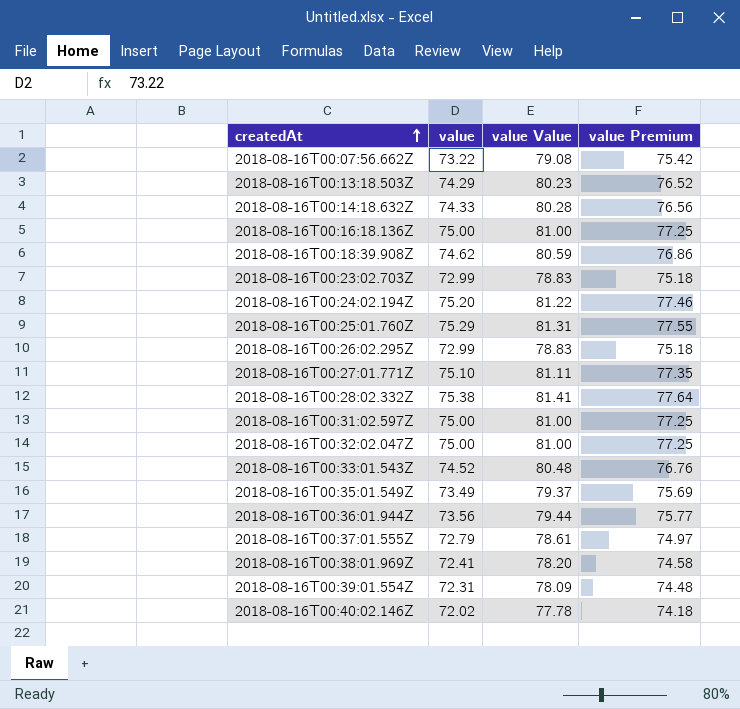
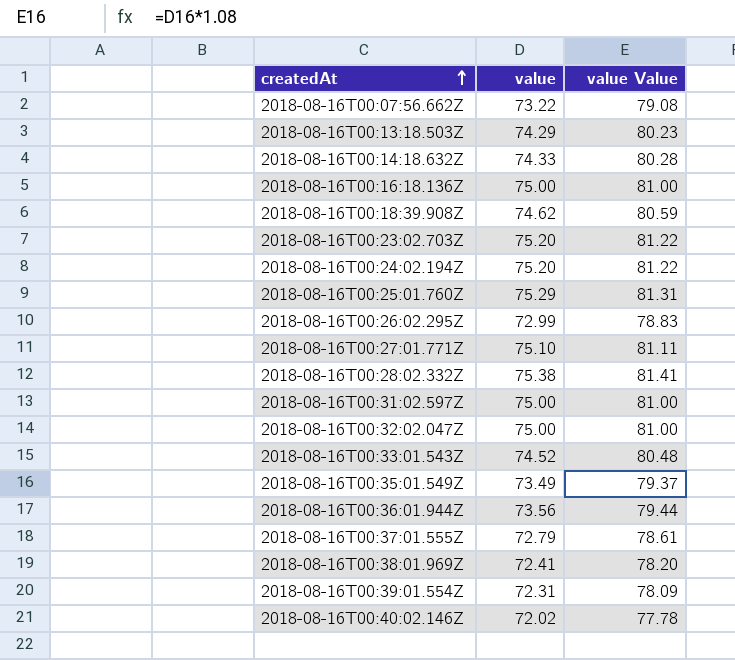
column value Premium | formula: [value] * 1.03 -> none
2018-08-16T00:23:02.703Z | value: 72.99 -> 75.20
2018-08-16T00:23:02.703Z | value Value: 78.83 -> 81.22

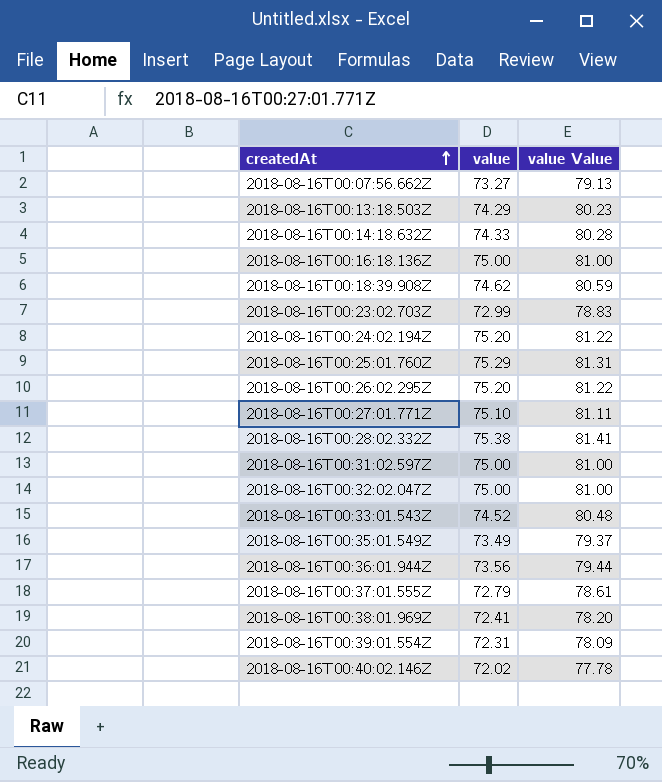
2018-08-16T00:07:56.662Z | value: 73.22 -> 73.27
2018-08-16T00:07:56.662Z | value Value: 79.08 -> 79.13
2018-08-16T00:23:02.703Z | value: 75.20 -> 72.99
2018-08-16T00:23:02.703Z | value Value: 81.22 -> 78.83
2018-08-16T00:26:02.295Z | value: 72.99 -> 75.20
2018-08-16T00:26:02.295Z | value Value: 78.83 -> 81.22

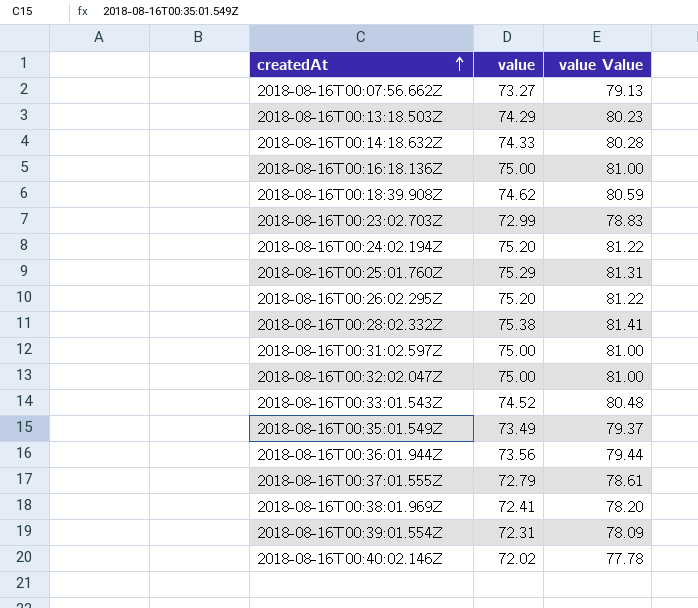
row 2018-08-16T00:27:01.771Z: 75.10 | 81.11 -> none

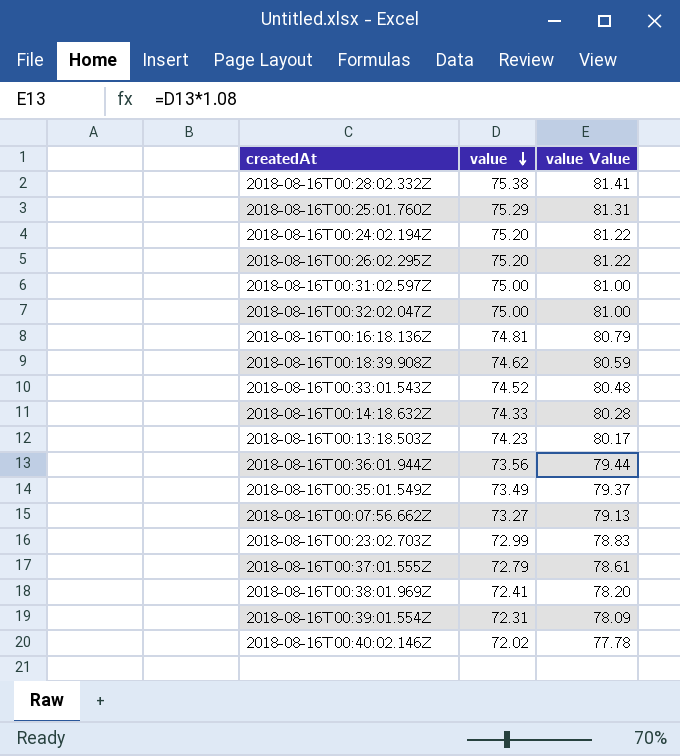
row order: createdAt ascending -> value descending
2018-08-16T00:16:18.136Z | value: 75.00 -> 74.81
2018-08-16T00:16:18.136Z | value Value: 81.00 -> 80.79
2018-08-16T00:13:18.503Z | value: 74.29 -> 74.23
2018-08-16T00:13:18.503Z | value Value: 80.23 -> 80.17

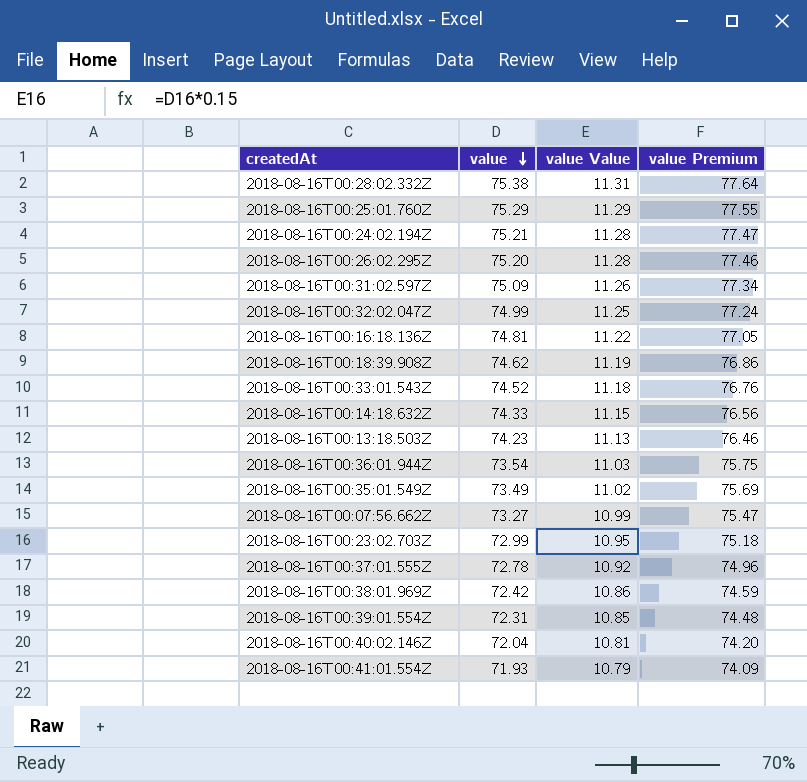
column value Value | formula: [value] * 1.08 -> [value] * 0.15
column value Premium | formula: none -> [value] * 1.03
2018-08-16T00:24:02.194Z | value: 75.20 -> 75.21
2018-08-16T00:31:02.597Z | value: 75.00 -> 75.09
2018-08-16T00:32:02.047Z | value: 75.00 -> 74.99
2018-08-16T00:36:01.944Z | value: 73.56 -> 73.54
2018-08-16T00:37:01.555Z | value: 72.79 -> 72.78
2018-08-16T00:38:01.969Z | value: 72.41 -> 72.42
2018-08-16T00:40:02.146Z | value: 72.02 -> 72.04
row 2018-08-16T00:41:01.554Z: none -> 71.93 | 10.79 | 74.09

